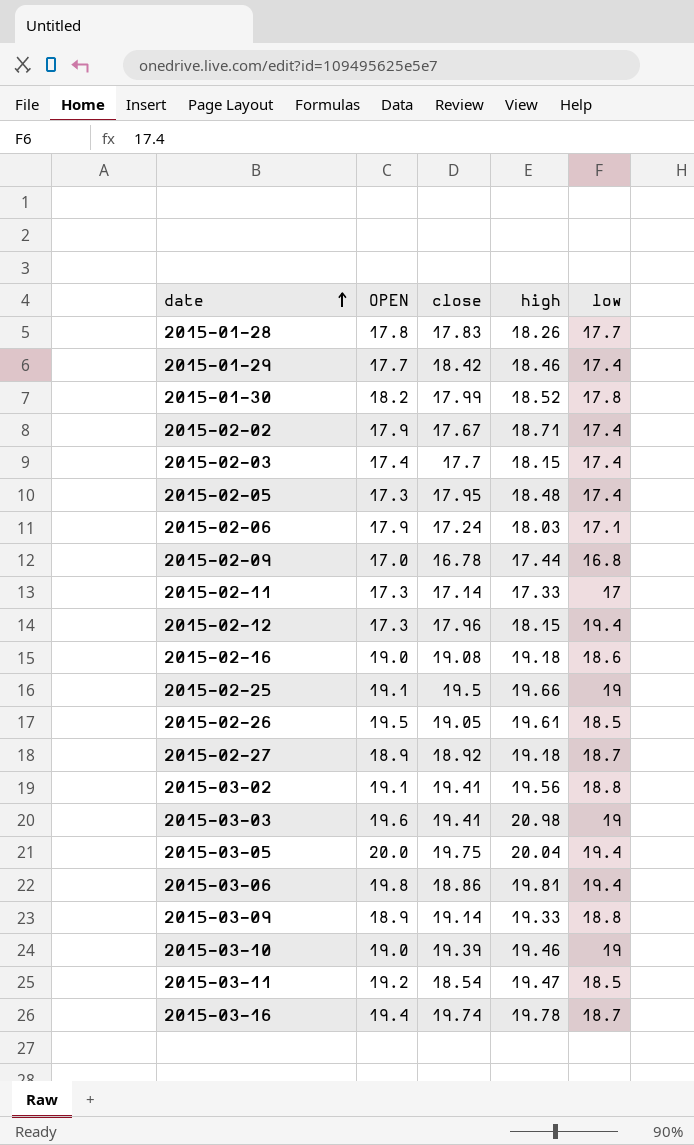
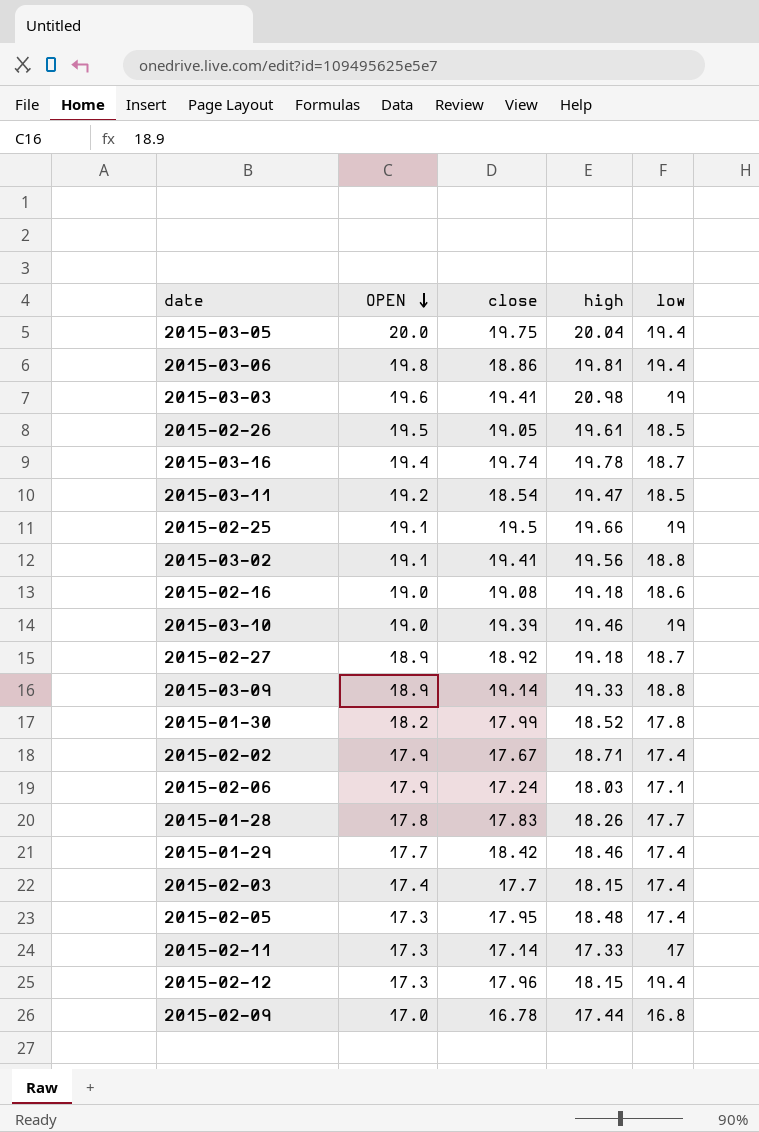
row order: date ascending -> OPEN descending

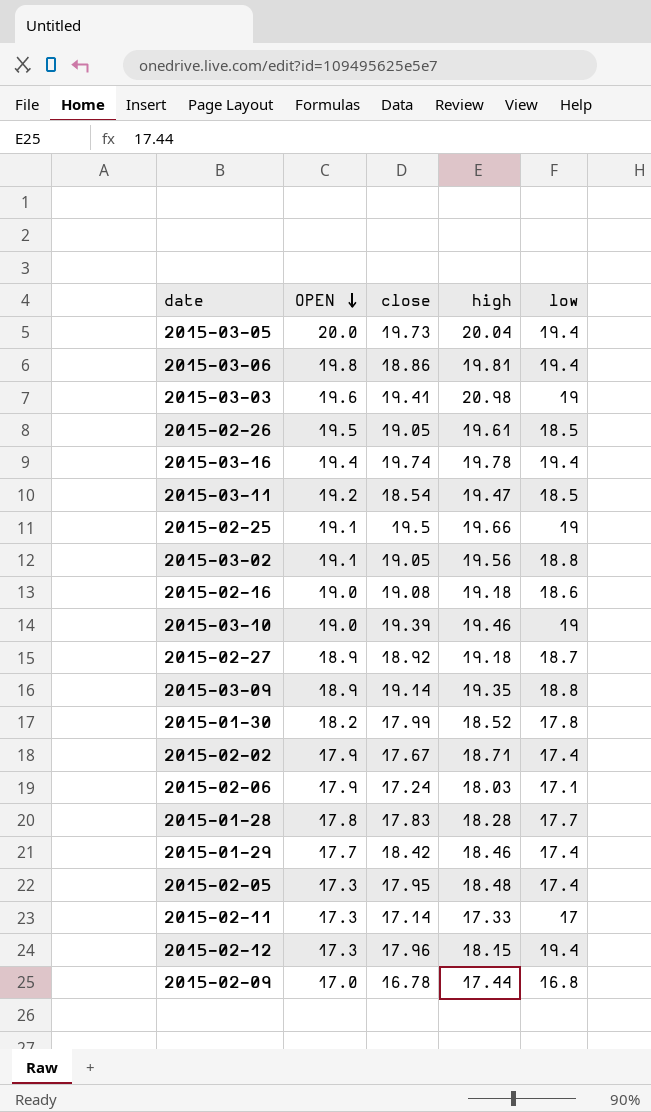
row 2015-02-03: 17.4 | 17.7 | 18.15 | 17.4 -> none
2015-03-05 | close: 19.75 -> 19.73
2015-03-16 | low: 18.7 -> 19.4
2015-03-02 | close: 19.41 -> 19.05
2015-03-09 | high: 19.33 -> 19.35
2015-01-28 | high: 18.26 -> 18.28

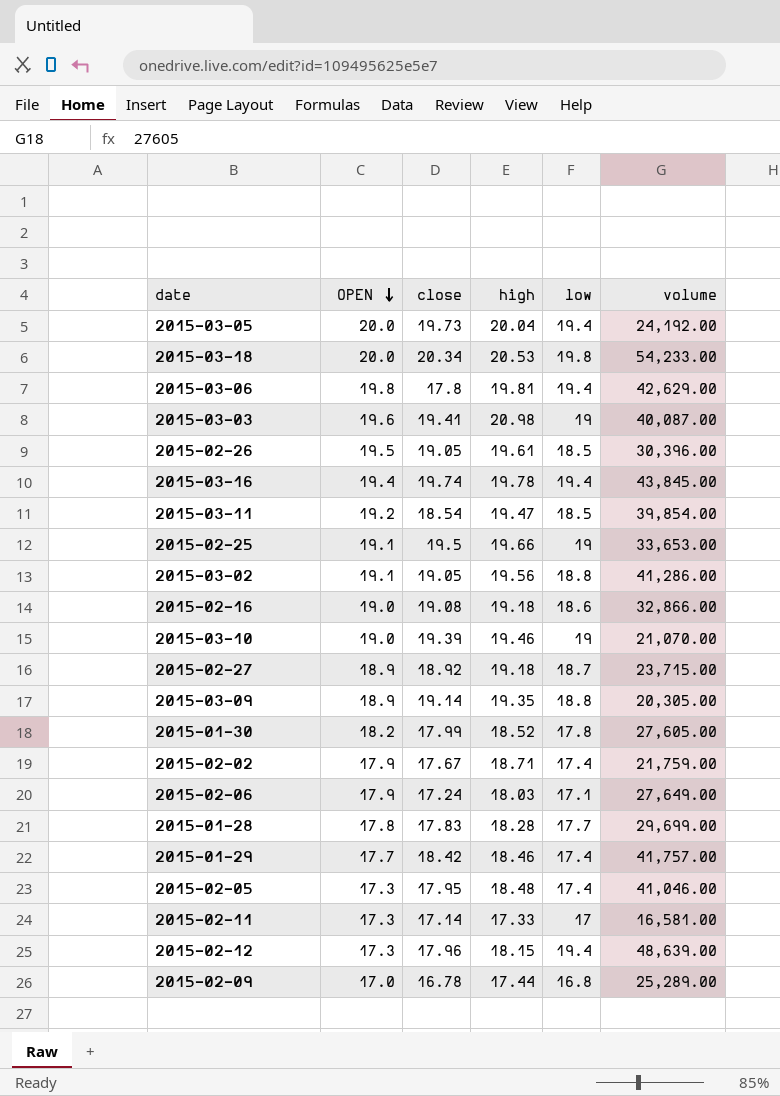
column volume | position: none -> 6
row 2015-03-18: none -> 20.0 | 20.34 | 20.53 | 19.8 | 54,233.00
2015-03-06 | close: 18.86 -> 17.8

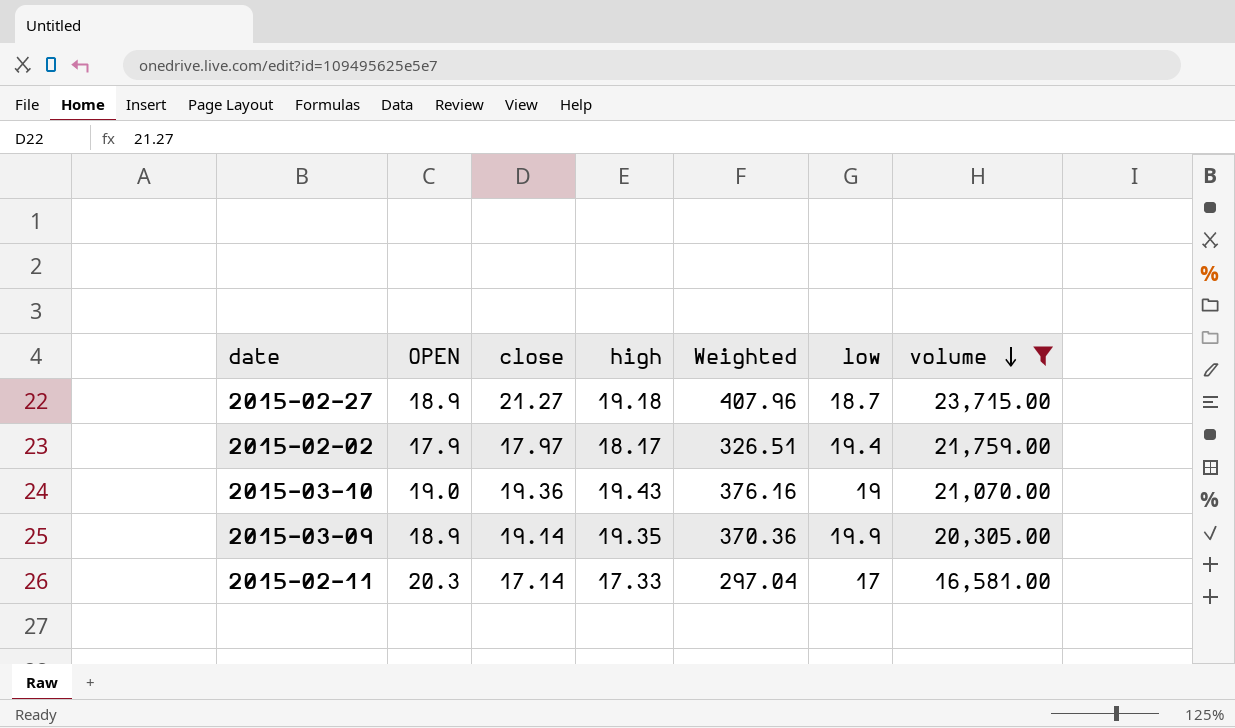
filter: none -> volume <= 23,715.00
row order: OPEN descending -> volume descending
column Weighted | formula: none -> [close] * [high]
2015-02-27 | close: 18.92 -> 21.27
2015-02-02 | close: 17.67 -> 17.97
2015-02-02 | high: 18.71 -> 18.17
2015-02-02 | low: 17.4 -> 19.4
2015-03-10 | close: 19.39 -> 19.36
2015-03-10 | high: 19.46 -> 19.43
2015-03-09 | low: 18.8 -> 19.9
2015-02-11 | OPEN: 17.3 -> 20.3

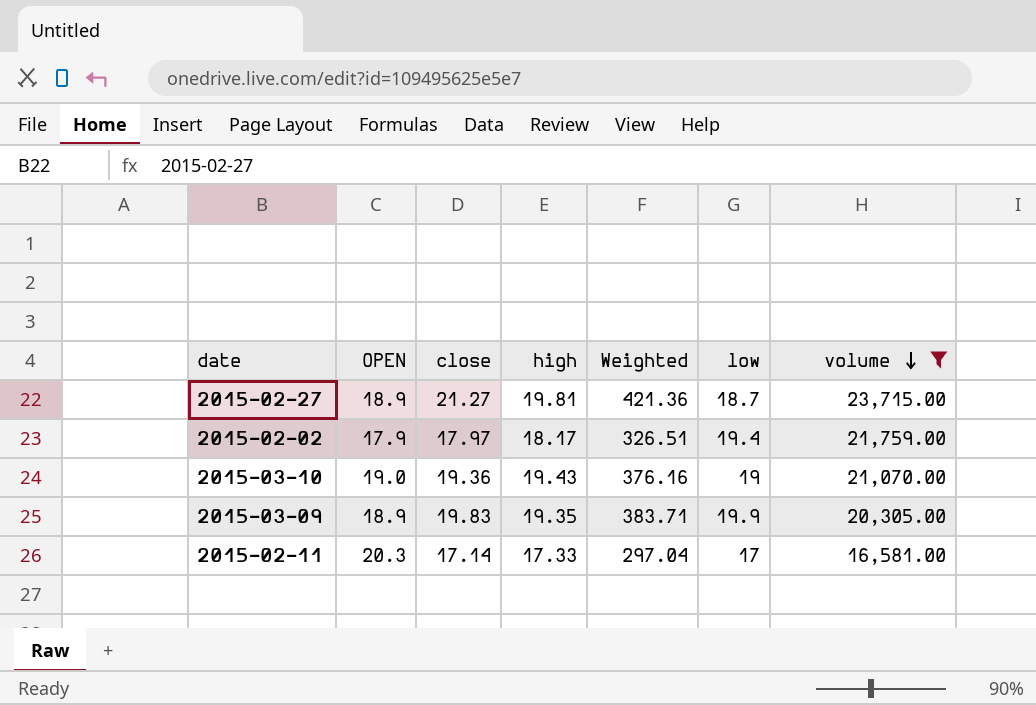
2015-02-27 | high: 19.18 -> 19.81
2015-02-27 | Weighted: 407.96 -> 421.36
2015-03-09 | close: 19.14 -> 19.83
2015-03-09 | Weighted: 370.36 -> 383.71

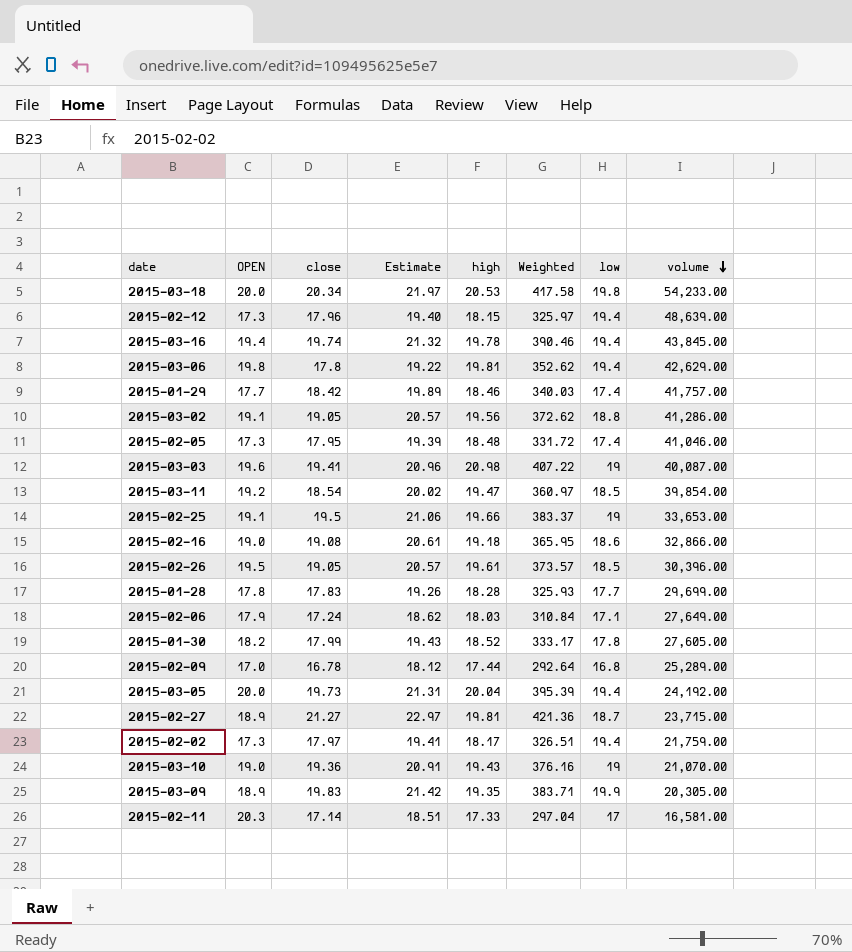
filter: volume <= 23,715.00 -> none
column Estimate | formula: none -> [close] * 1.08
2015-02-02 | OPEN: 17.9 -> 17.3

